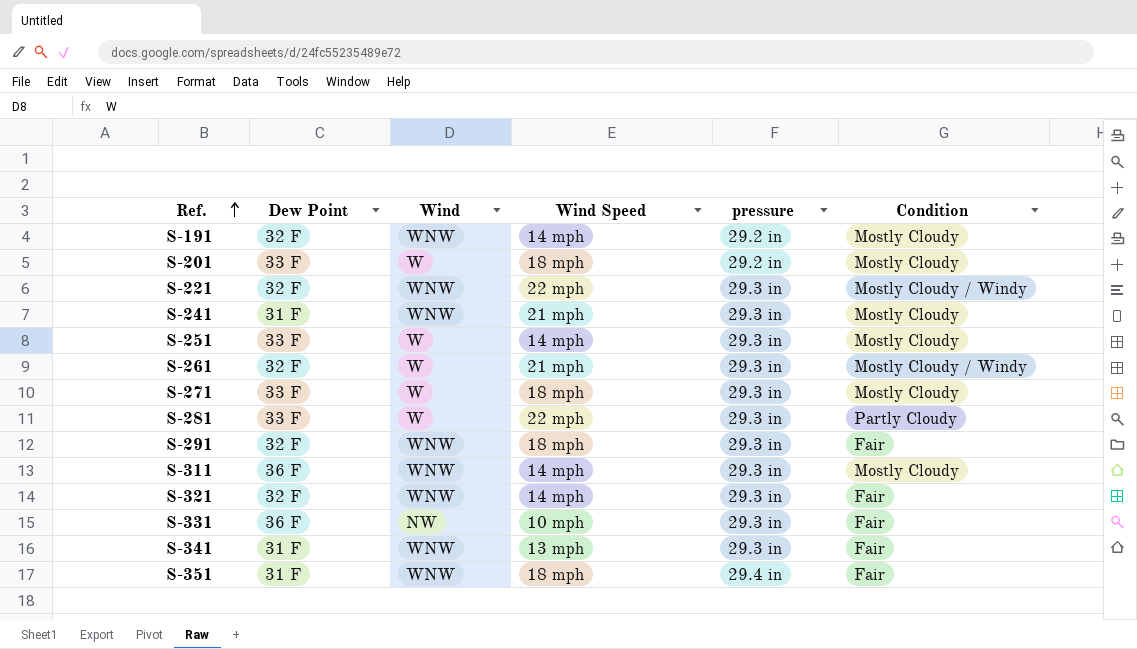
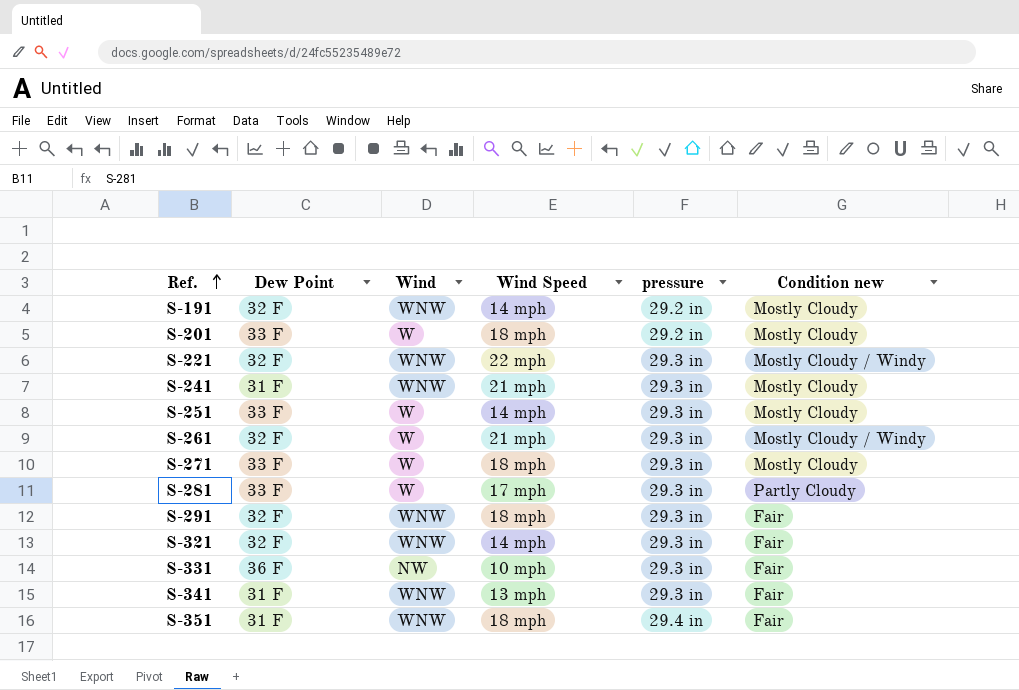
column name: Condition -> Condition new
row S-311: 36 F | WNW | 14 mph | 29.3 in | Mostly Cloudy -> none
S-281 | Wind Speed: 22 mph -> 17 mph

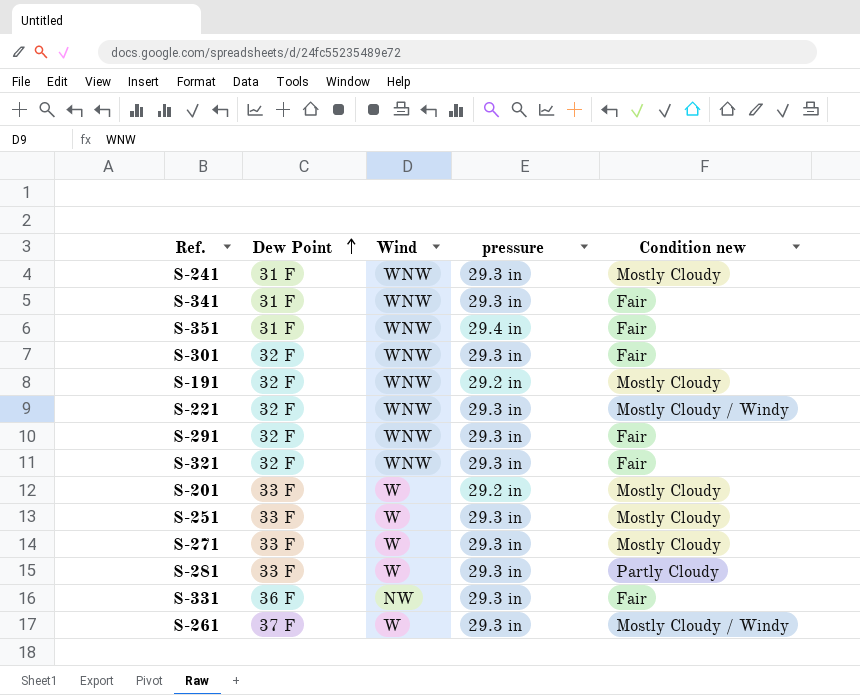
row order: Ref. ascending -> Dew Point ascending
column Wind Speed | position: 4 -> none
row S-301: none -> 32 F | WNW | 29.3 in | Fair
S-261 | Dew Point: 32 F -> 37 F

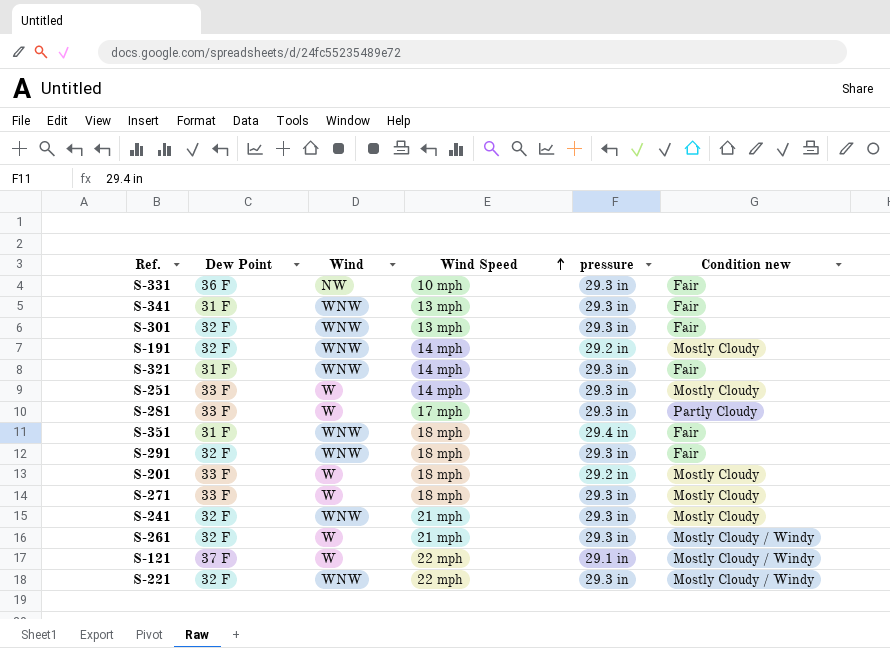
row order: Dew Point ascending -> Wind Speed ascending
column Wind Speed | position: none -> 4
S-321 | Dew Point: 32 F -> 31 F
S-241 | Dew Point: 31 F -> 32 F
S-261 | Dew Point: 37 F -> 32 F
row S-121: none -> 37 F | W | 22 mph | 29.1 in | Mostly Cloudy / Windy

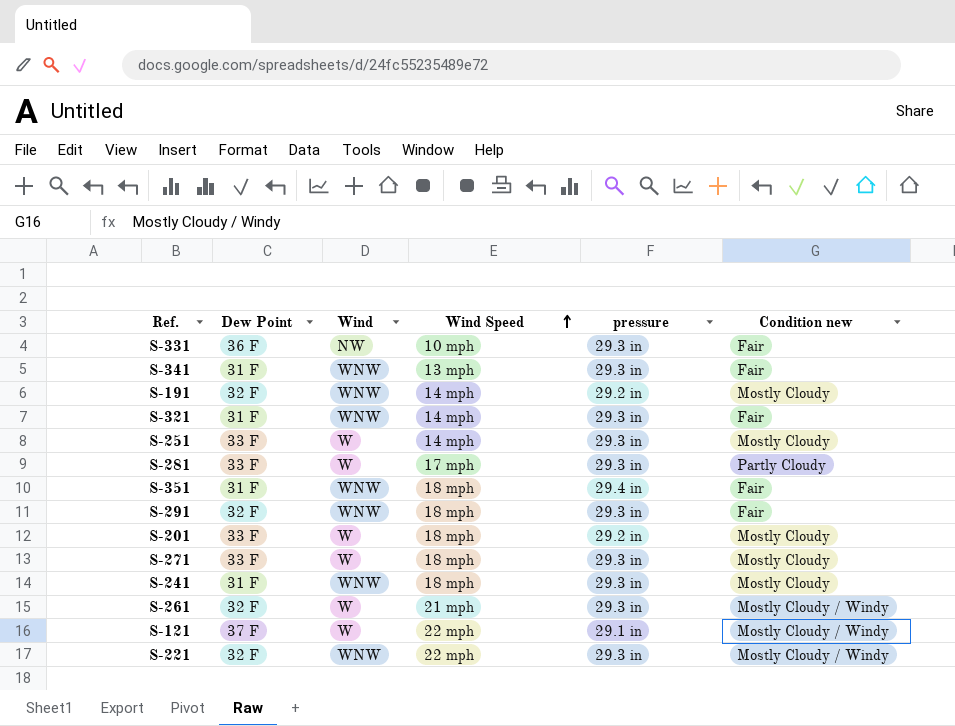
row S-301: 32 F | WNW | 13 mph | 29.3 in | Fair -> none
S-241 | Dew Point: 32 F -> 31 F
S-241 | Wind Speed: 21 mph -> 18 mph

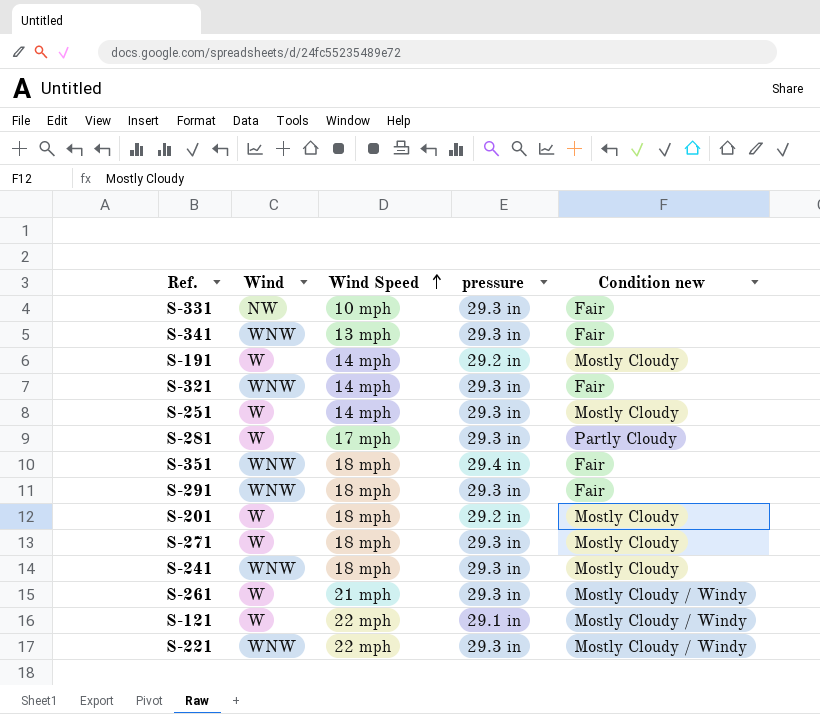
column Dew Point | position: 2 -> none
S-191 | Wind: WNW -> W

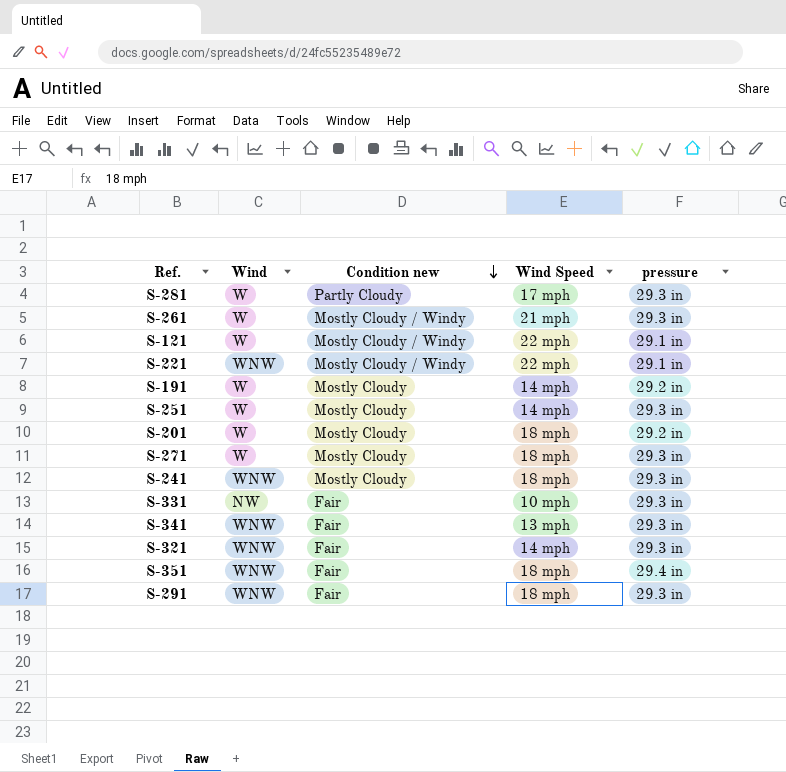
row order: Wind Speed ascending -> Condition new descending
column Condition new | position: 5 -> 3
S-221 | pressure: 29.3 in -> 29.1 in

